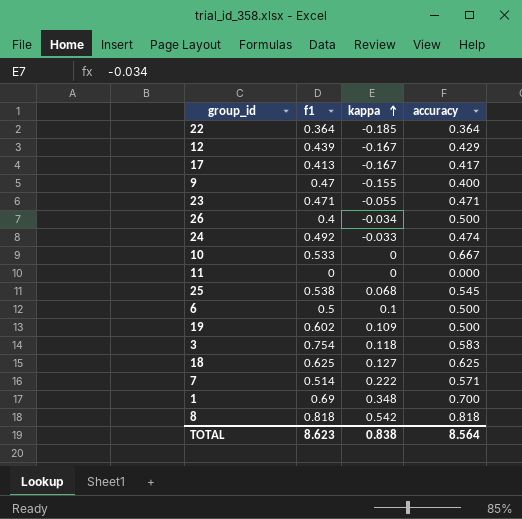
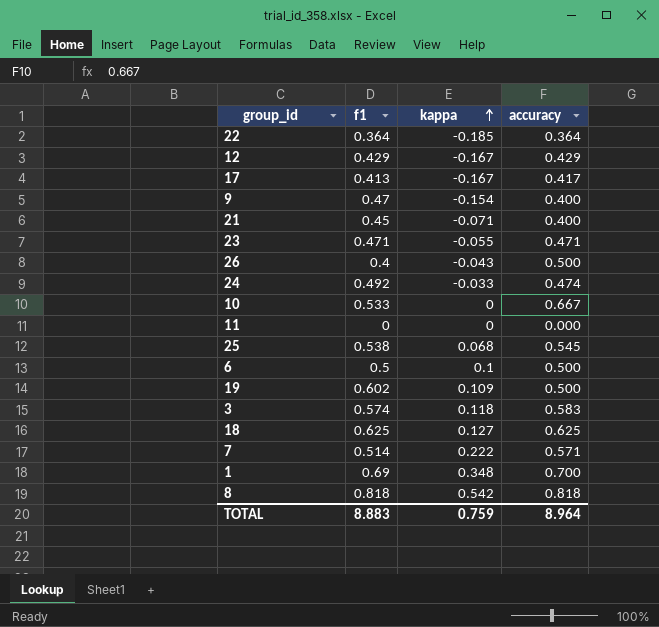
12 | f1: 0.439 -> 0.429
9 | kappa: -0.155 -> -0.154
row 21: none -> 0.45 | -0.071 | 0.400
26 | kappa: -0.034 -> -0.043
3 | f1: 0.754 -> 0.574
TOTAL | f1: 8.623 -> 8.883
TOTAL | kappa: 0.838 -> 0.759
TOTAL | accuracy: 8.564 -> 8.964

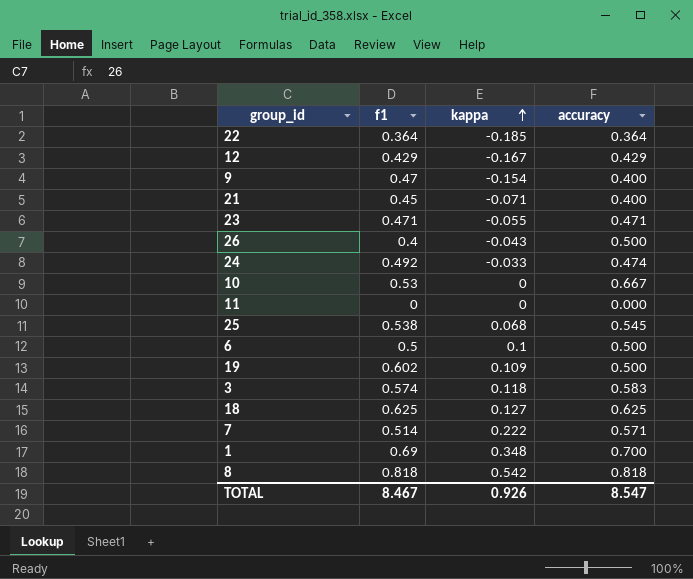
row 17: 0.413 | -0.167 | 0.417 -> none
10 | f1: 0.533 -> 0.53
TOTAL | f1: 8.883 -> 8.467
TOTAL | kappa: 0.759 -> 0.926
TOTAL | accuracy: 8.964 -> 8.547

